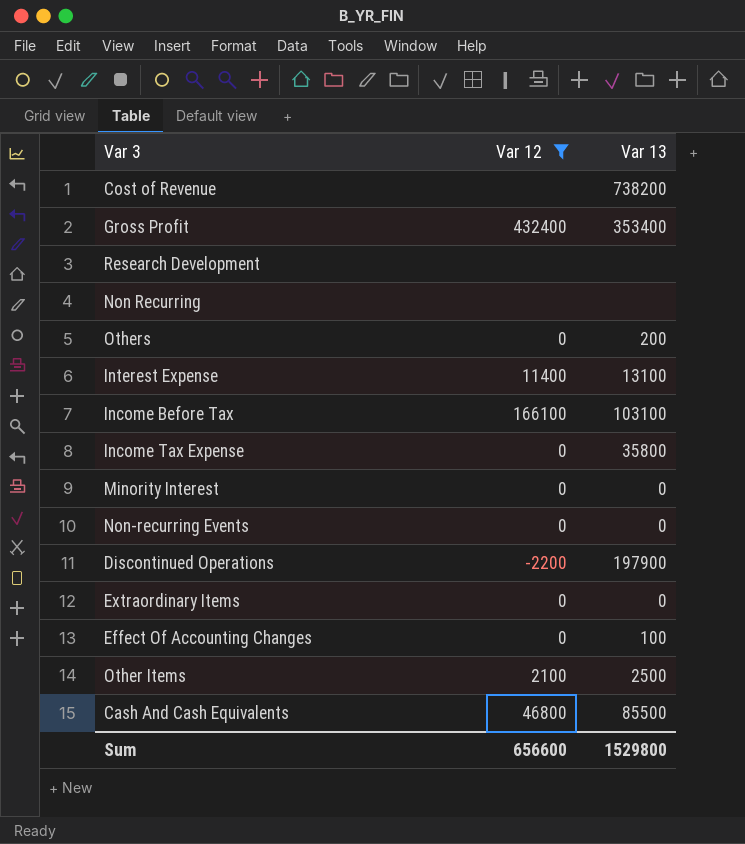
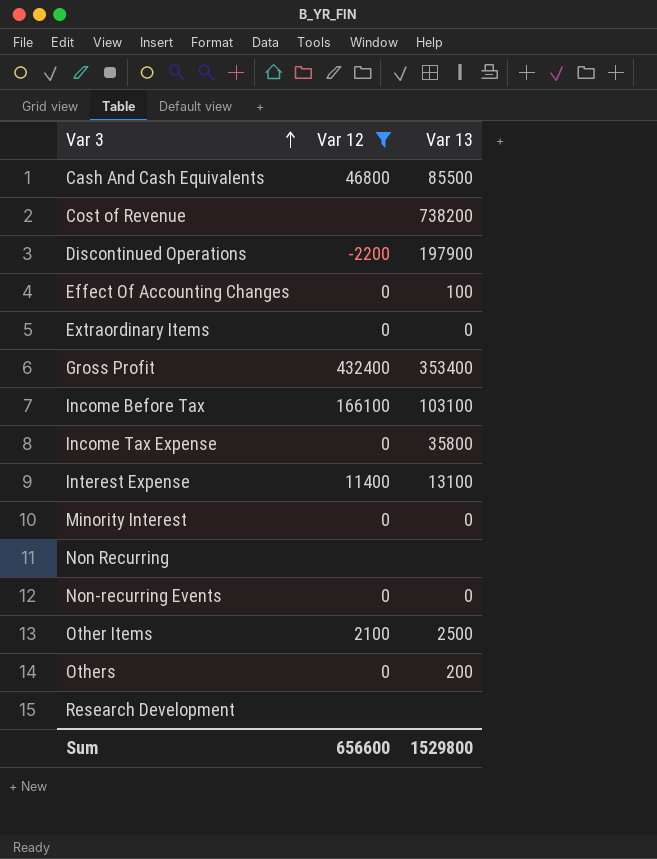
row order: none -> Var 3 ascending

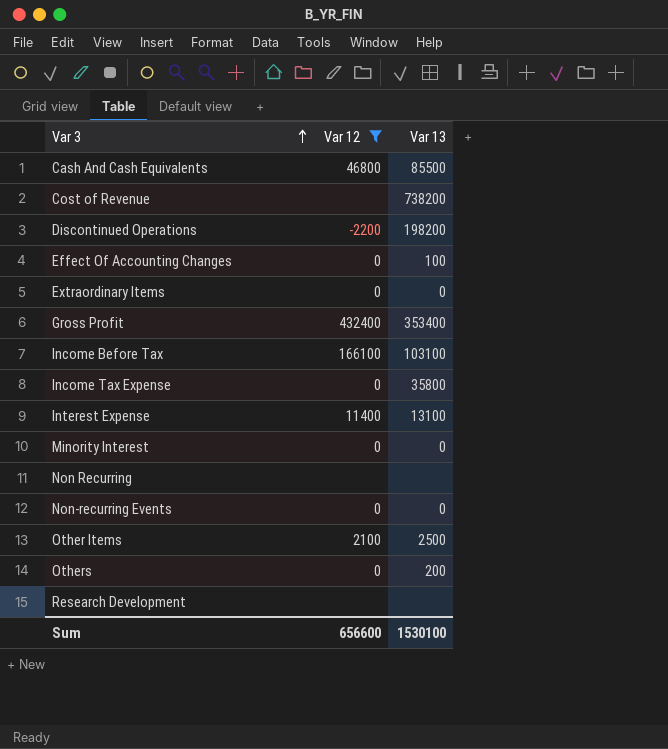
Discontinued Operations | Var 13: 197900 -> 198200
Sum | Var 13: 1529800 -> 1530100

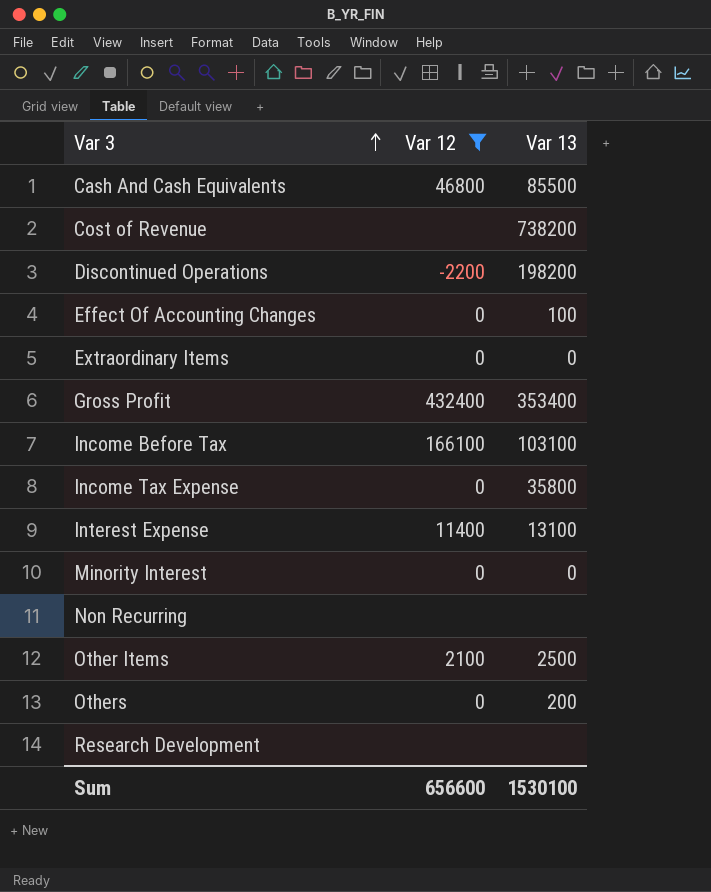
row Non-recurring Events: 0 | 0 -> none

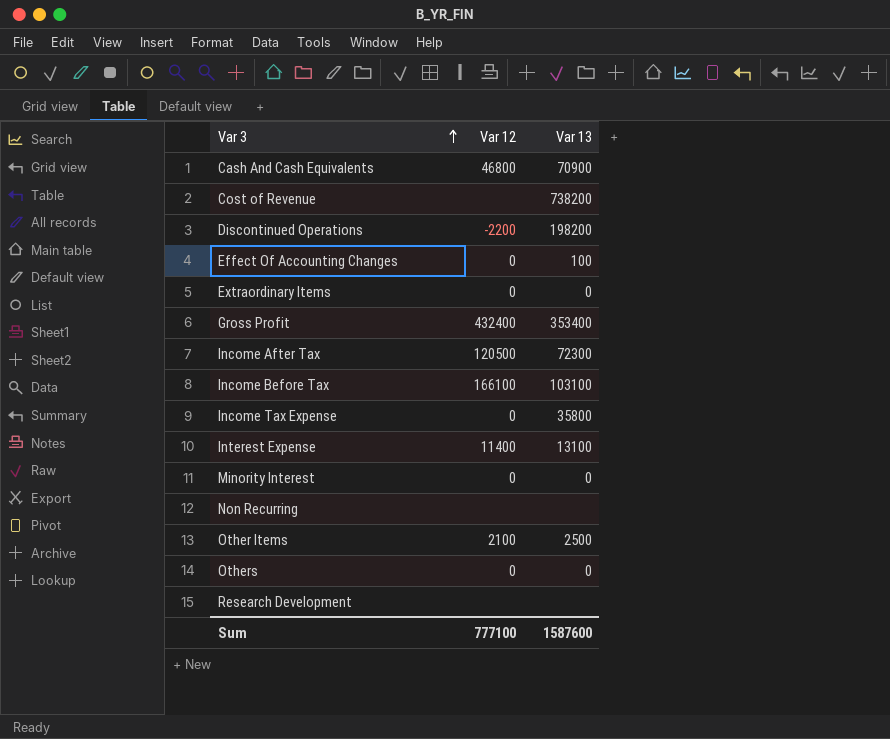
filter: Var 12 != 120500 -> none
Cash And Cash Equivalents | Var 13: 85500 -> 70900
Others | Var 13: 200 -> 0
Sum | Var 12: 656600 -> 777100
Sum | Var 13: 1530100 -> 1587600

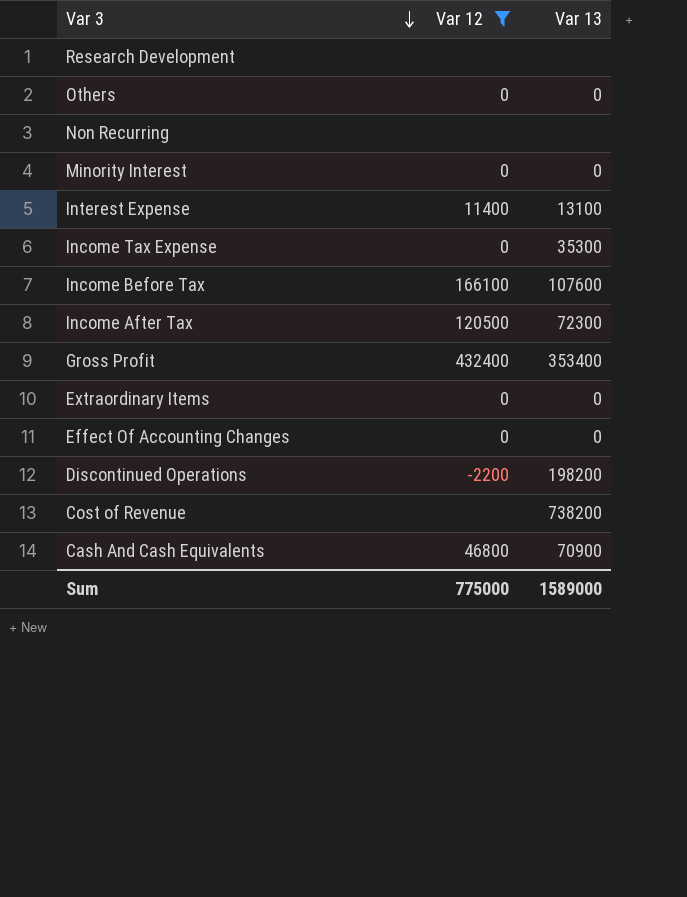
filter: none -> Var 12 != 2100
row order: Var 3 ascending -> Var 3 descending
Income Tax Expense | Var 13: 35800 -> 35300
Income Before Tax | Var 13: 103100 -> 107600
Effect Of Accounting Changes | Var 13: 100 -> 0
Sum | Var 12: 777100 -> 775000
Sum | Var 13: 1587600 -> 1589000

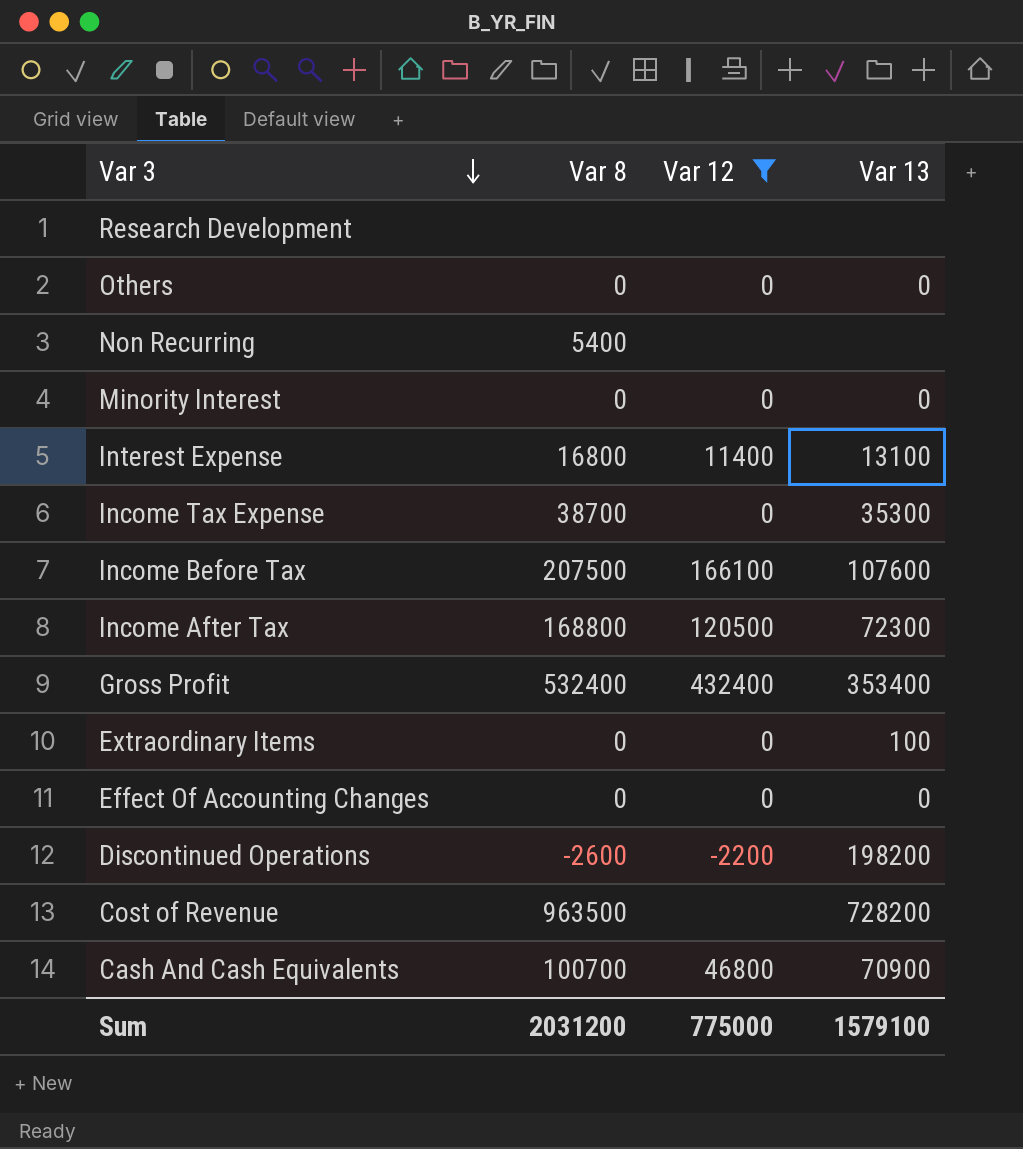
column Var 8 | position: none -> 2
Extraordinary Items | Var 13: 0 -> 100
Cost of Revenue | Var 13: 738200 -> 728200
Sum | Var 13: 1589000 -> 1579100

